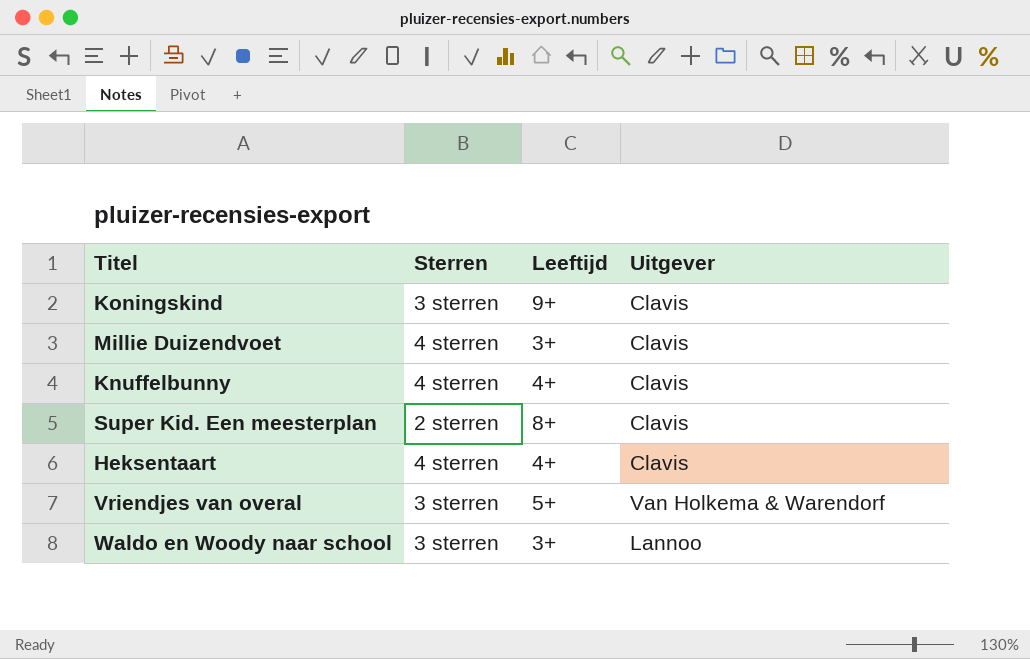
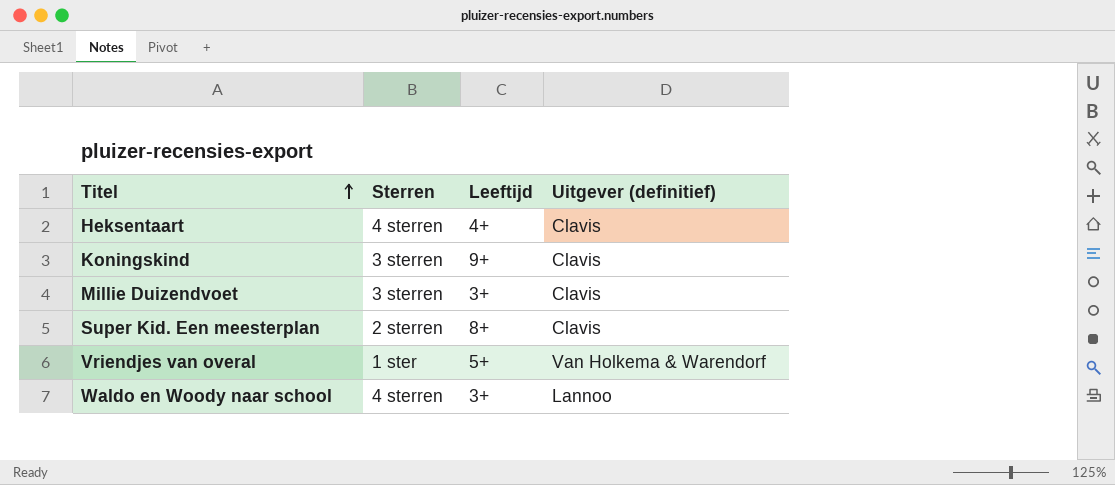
row order: none -> Titel ascending
column name: Uitgever -> Uitgever (definitief)
row Knuffelbunny: 4 sterren | 4+ | Clavis -> none
Millie Duizendvoet | Sterren: 4 sterren -> 3 sterren
Vriendjes van overal | Sterren: 3 sterren -> 1 ster
Waldo en Woody naar school | Sterren: 3 sterren -> 4 sterren

